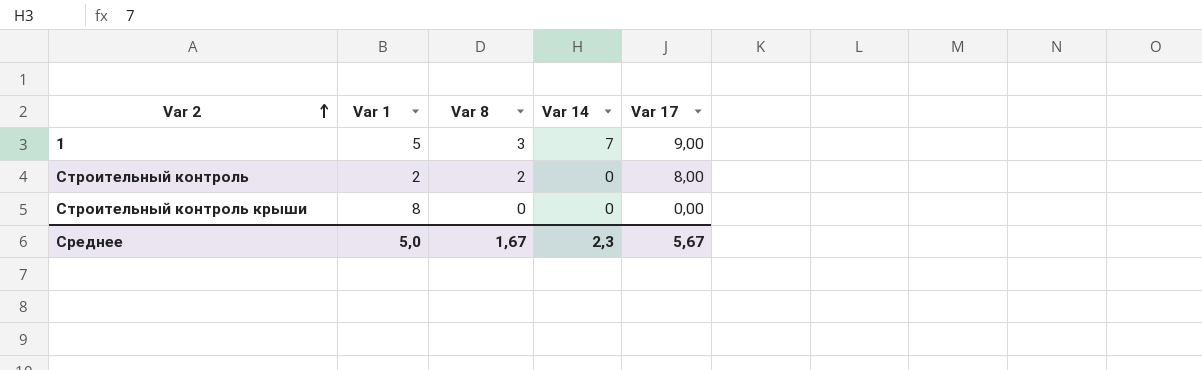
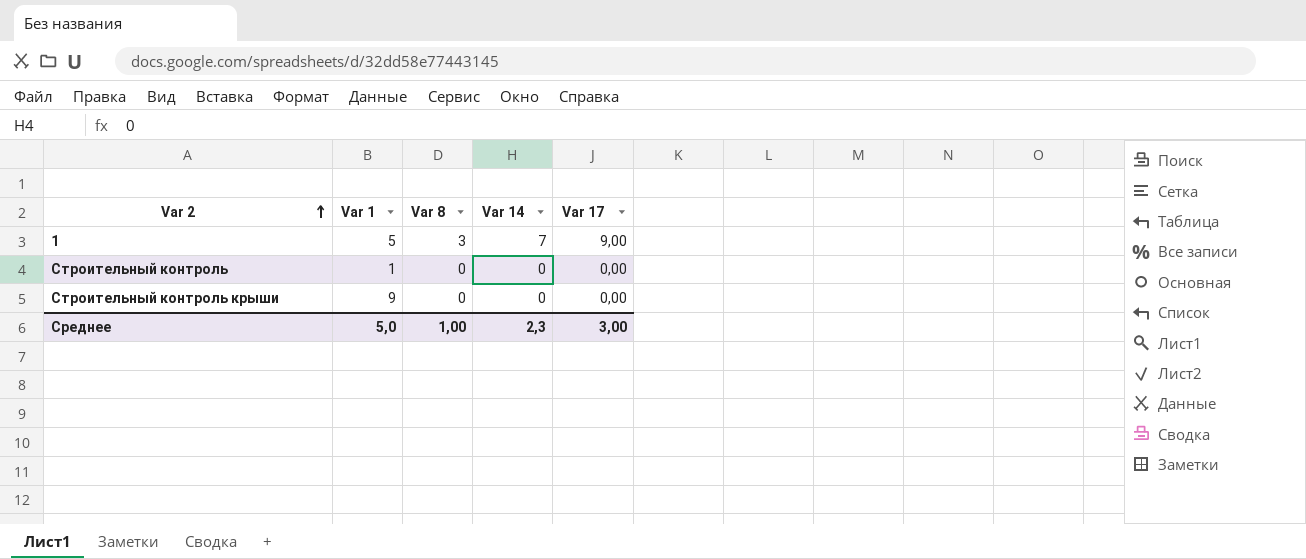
Строительный контроль | Var 1: 2 -> 1
Строительный контроль | Var 8: 2 -> 0
Строительный контроль | Var 17: 8,00 -> 0,00
Строительный контроль крыши | Var 1: 8 -> 9
Среднее | Var 8: 1,67 -> 1,00
Среднее | Var 17: 5,67 -> 3,00

